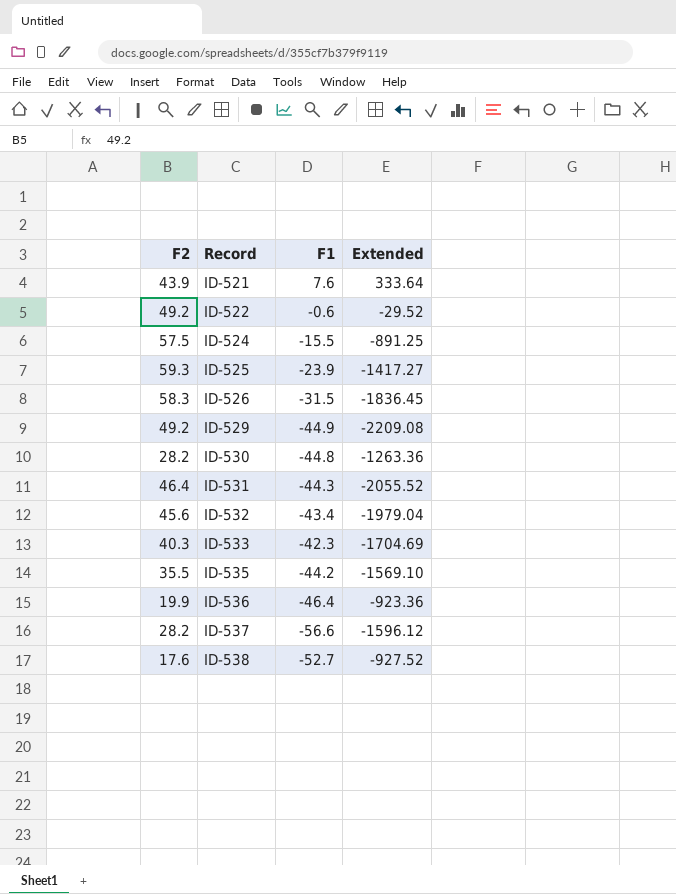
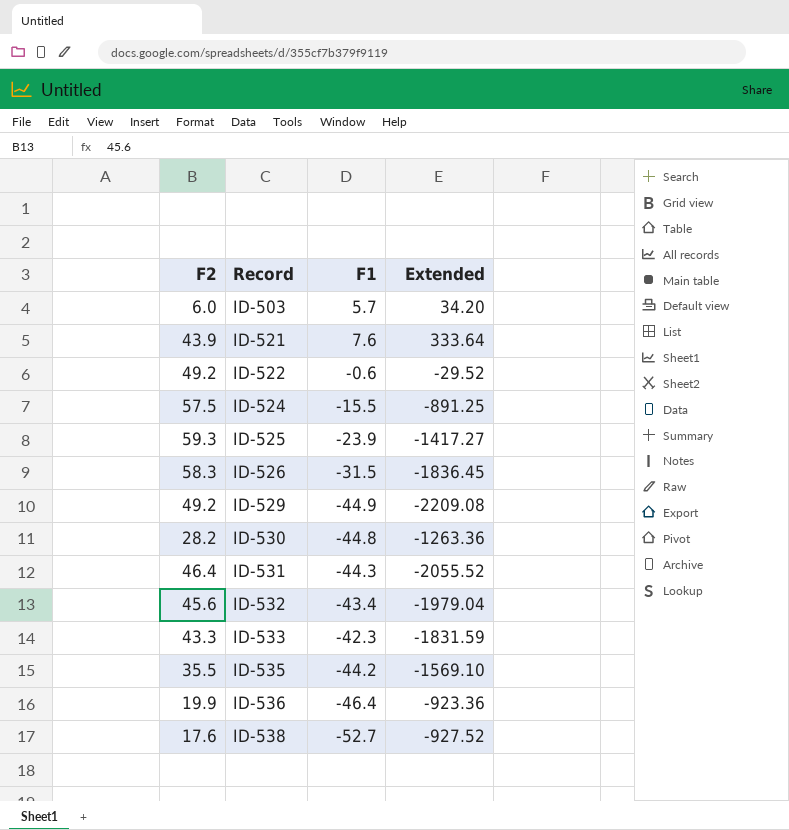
row ID-537: 28.2 | -56.6 | -1596.12 -> none
row ID-503: none -> 6.0 | 5.7 | 34.20
ID-533 | F2: 40.3 -> 43.3
ID-533 | Extended: -1704.69 -> -1831.59

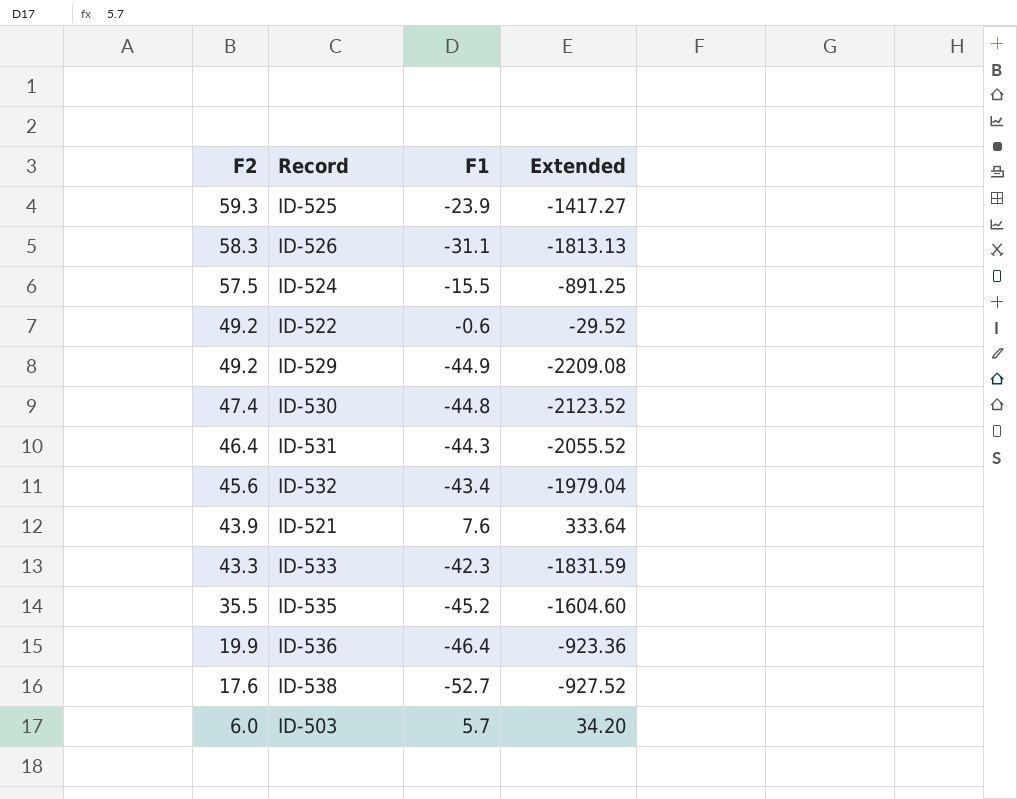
row order: Record ascending -> F2 descending
ID-526 | F1: -31.5 -> -31.1
ID-526 | Extended: -1836.45 -> -1813.13
ID-530 | F2: 28.2 -> 47.4
ID-530 | Extended: -1263.36 -> -2123.52
ID-535 | F1: -44.2 -> -45.2
ID-535 | Extended: -1569.10 -> -1604.60

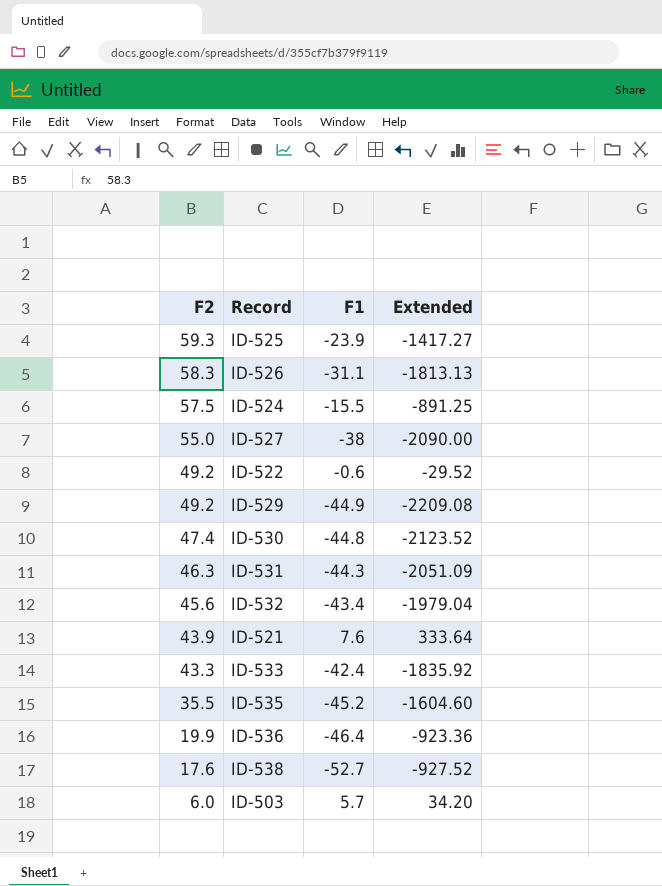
row ID-527: none -> 55.0 | -38 | -2090.00
ID-531 | F2: 46.4 -> 46.3
ID-531 | Extended: -2055.52 -> -2051.09
ID-533 | F1: -42.3 -> -42.4
ID-533 | Extended: -1831.59 -> -1835.92

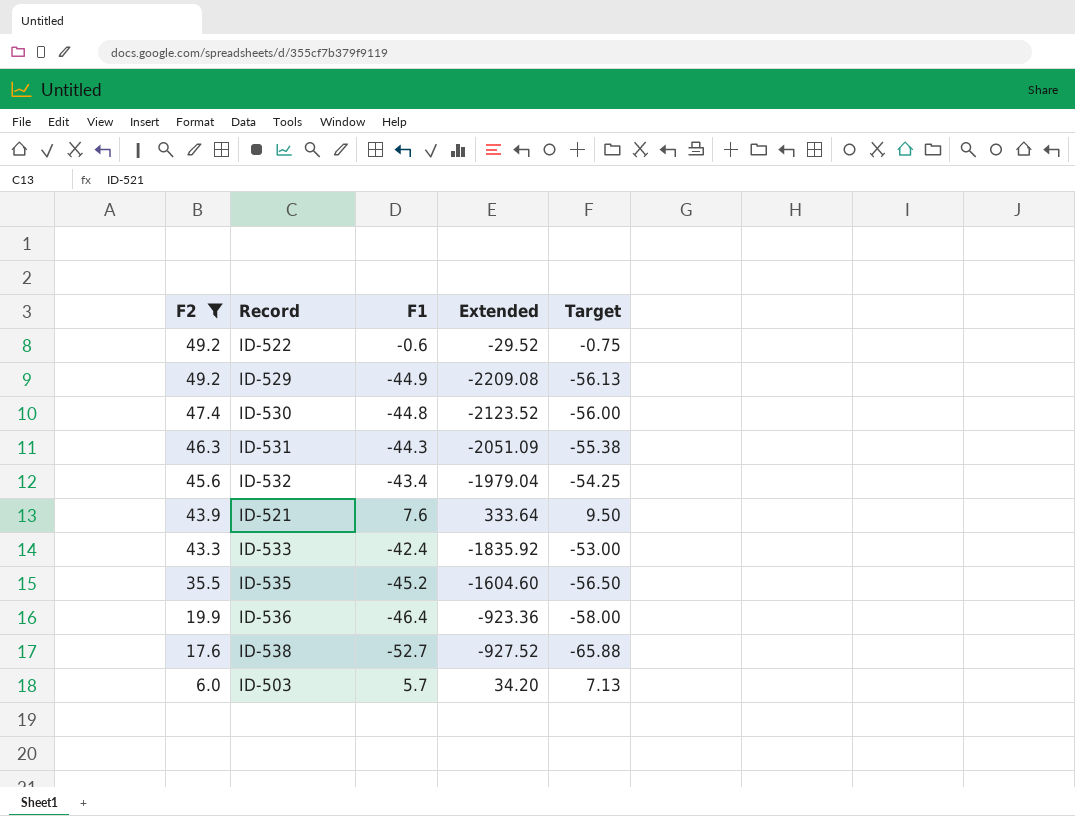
filter: none -> F2 <= 49.2
column Target | formula: none -> [F1] * 1.25

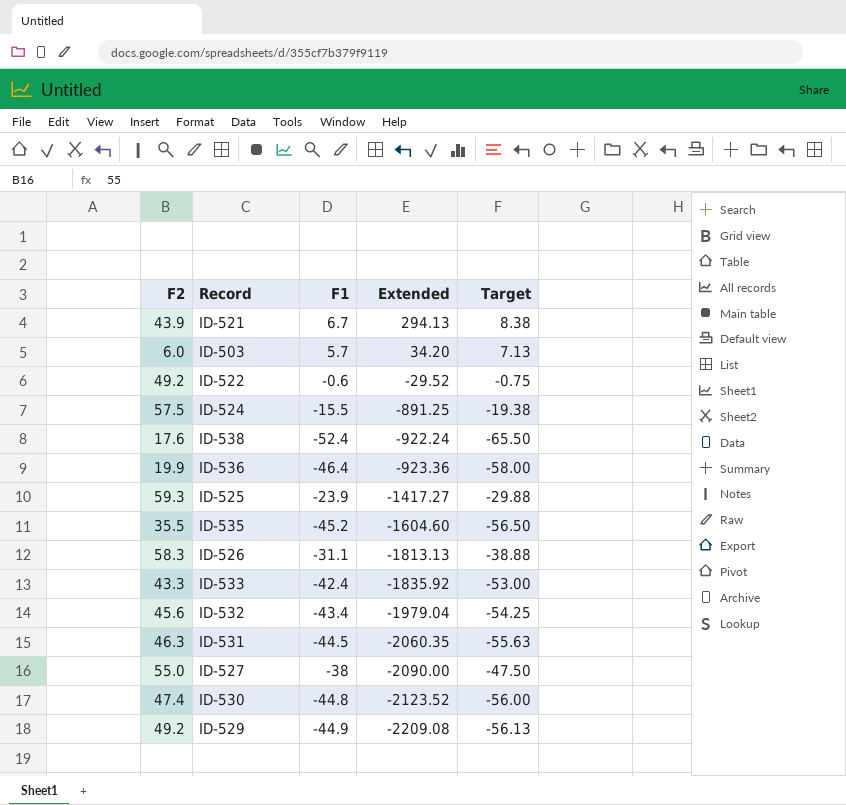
filter: F2 <= 49.2 -> none
row order: F2 descending -> Extended descending
ID-521 | F1: 7.6 -> 6.7
ID-521 | Extended: 333.64 -> 294.13
ID-521 | Target: 9.50 -> 8.38
ID-538 | F1: -52.7 -> -52.4
ID-538 | Extended: -927.52 -> -922.24
ID-538 | Target: -65.88 -> -65.50
ID-531 | F1: -44.3 -> -44.5
ID-531 | Extended: -2051.09 -> -2060.35
ID-531 | Target: -55.38 -> -55.63

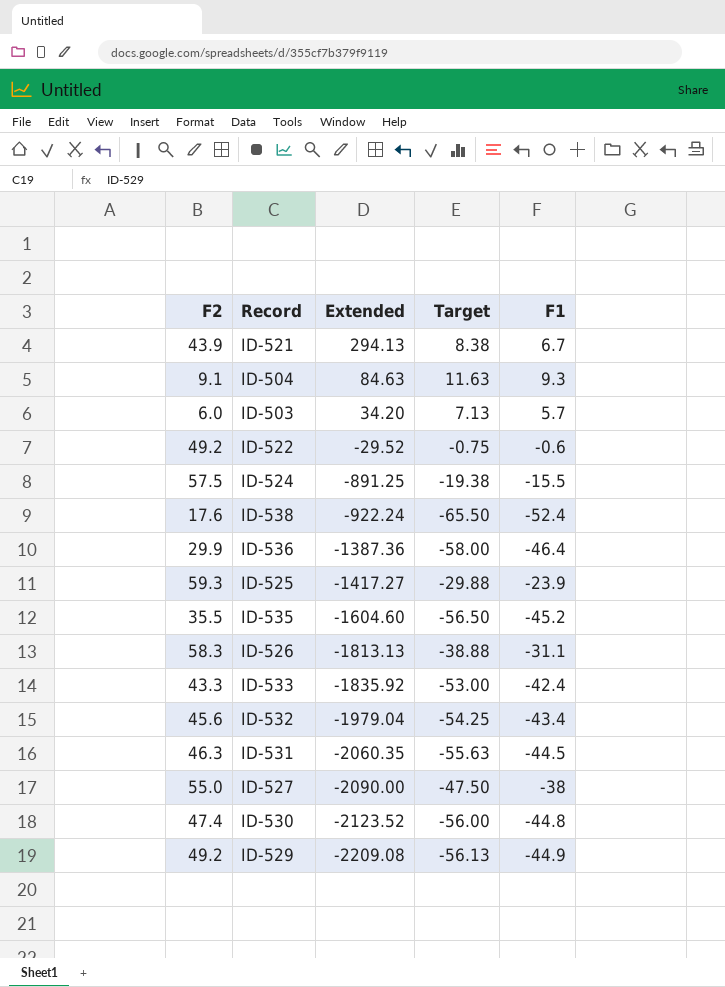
column F1 | position: 3 -> 5
row ID-504: none -> 9.1 | 84.63 | 11.63 | 9.3
ID-536 | F2: 19.9 -> 29.9
ID-536 | Extended: -923.36 -> -1387.36

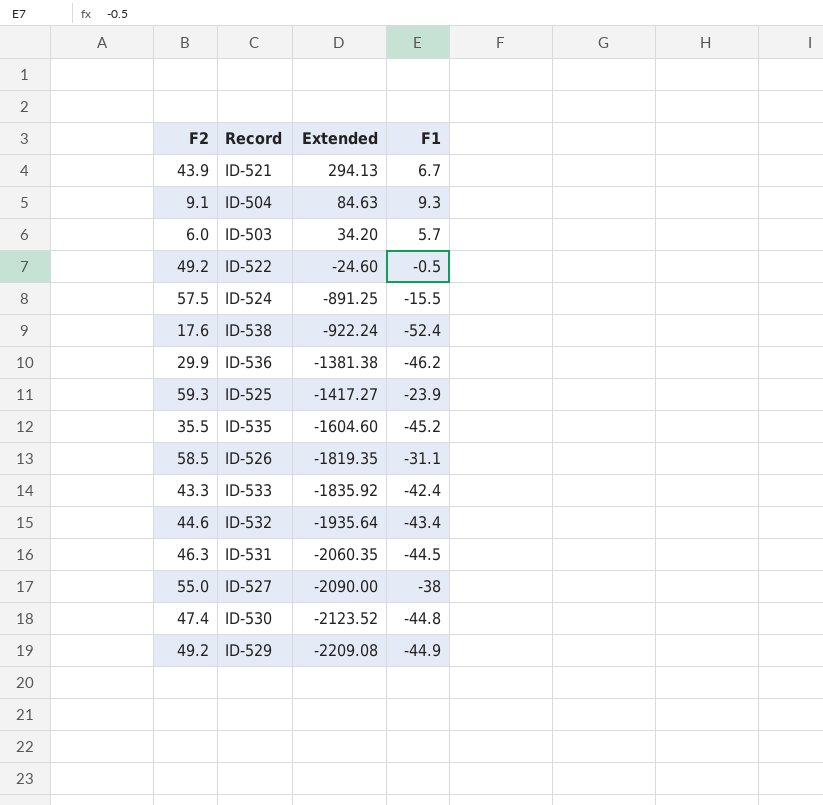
column Target | formula: [F1] * 1.25 -> none
ID-522 | Extended: -29.52 -> -24.60
ID-522 | F1: -0.6 -> -0.5
ID-536 | Extended: -1387.36 -> -1381.38
ID-536 | F1: -46.4 -> -46.2
ID-526 | F2: 58.3 -> 58.5
ID-526 | Extended: -1813.13 -> -1819.35
ID-532 | F2: 45.6 -> 44.6
ID-532 | Extended: -1979.04 -> -1935.64

